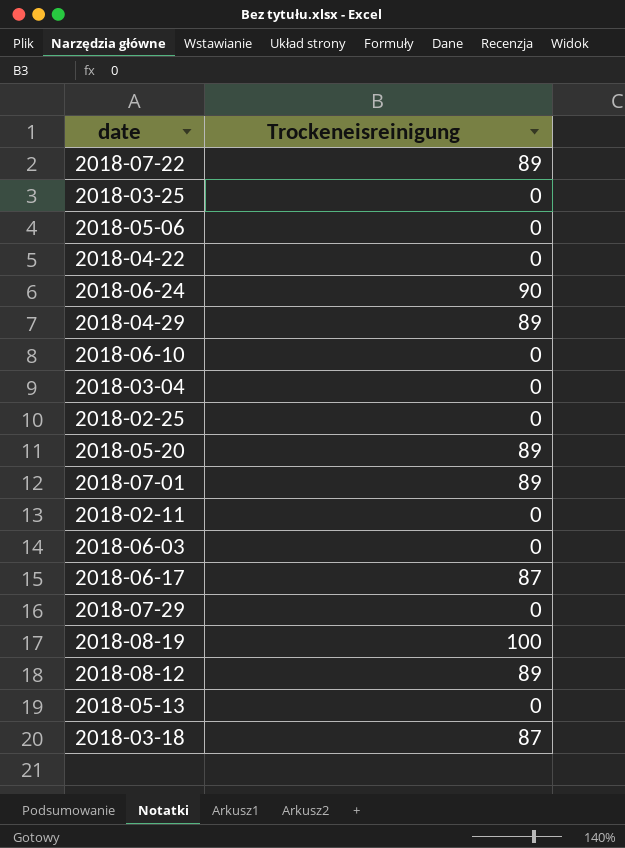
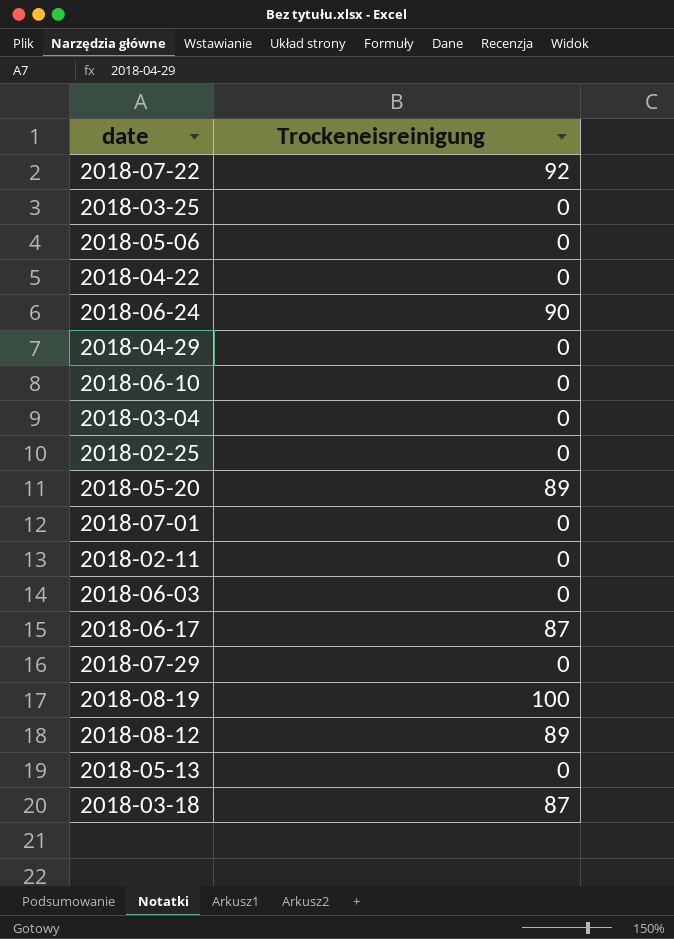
2018-07-22 | Trockeneisreinigung: 89 -> 92
2018-04-29 | Trockeneisreinigung: 89 -> 0
2018-07-01 | Trockeneisreinigung: 89 -> 0

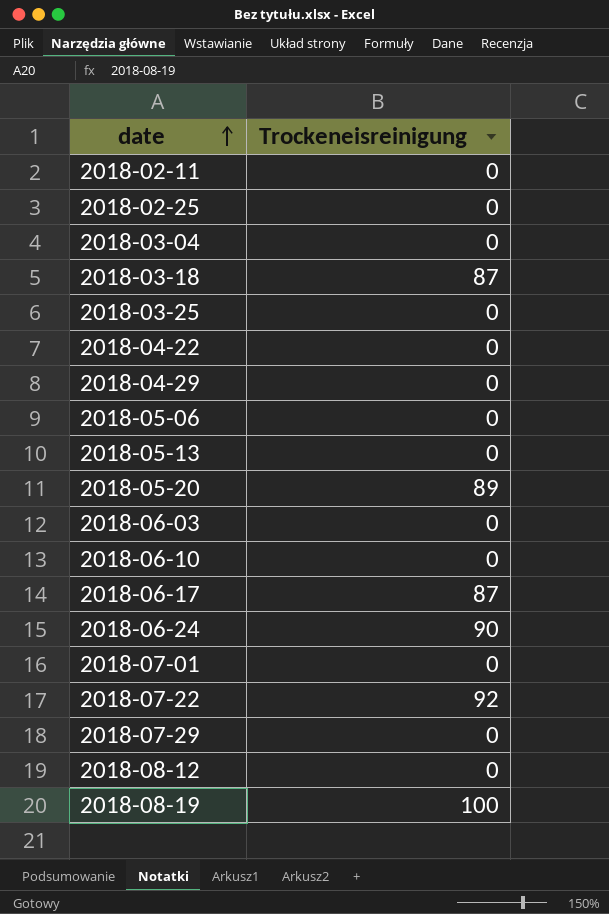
row order: none -> date ascending
2018-08-12 | Trockeneisreinigung: 89 -> 0

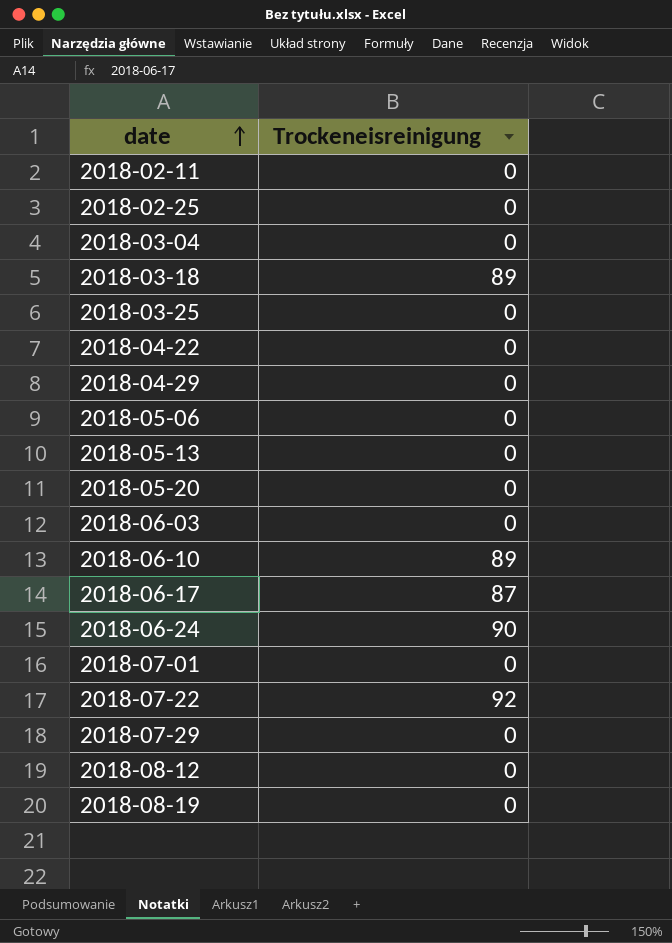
2018-03-18 | Trockeneisreinigung: 87 -> 89
2018-05-20 | Trockeneisreinigung: 89 -> 0
2018-06-10 | Trockeneisreinigung: 0 -> 89
2018-08-19 | Trockeneisreinigung: 100 -> 0

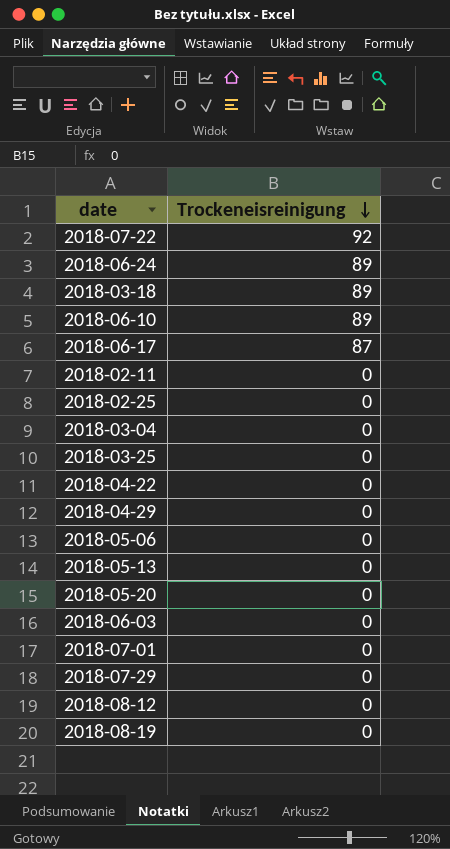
row order: date ascending -> Trockeneisreinigung descending
2018-06-24 | Trockeneisreinigung: 90 -> 89

